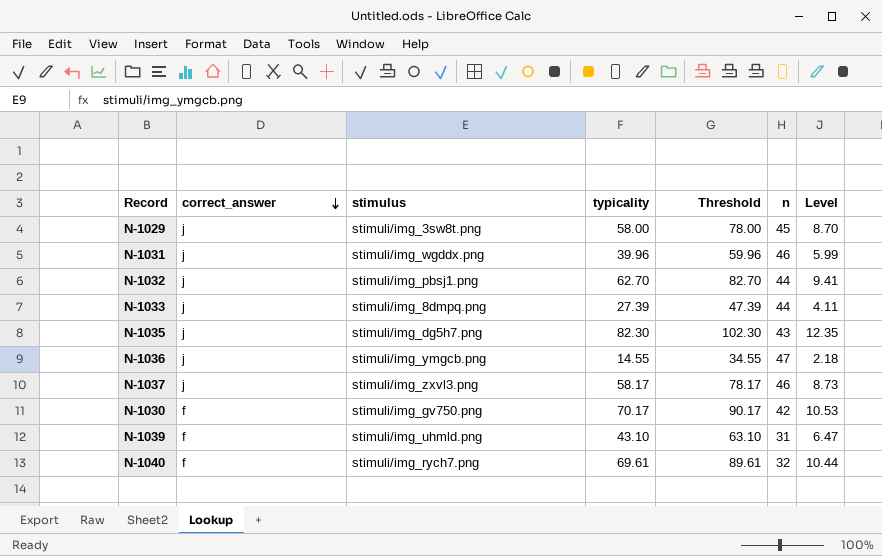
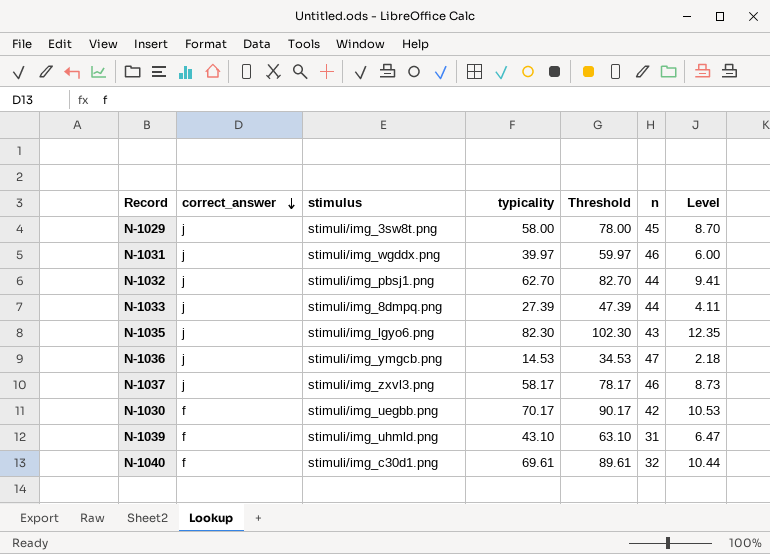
N-1031 | typicality: 39.96 -> 39.97
N-1031 | Threshold: 59.96 -> 59.97
N-1031 | Level: 5.99 -> 6.00
N-1035 | stimulus: stimuli/img_dg5h7.png -> stimuli/img_lgyo6.png
N-1036 | typicality: 14.55 -> 14.53
N-1036 | Threshold: 34.55 -> 34.53
N-1030 | stimulus: stimuli/img_gv750.png -> stimuli/img_uegbb.png
N-1040 | stimulus: stimuli/img_rych7.png -> stimuli/img_c30d1.png

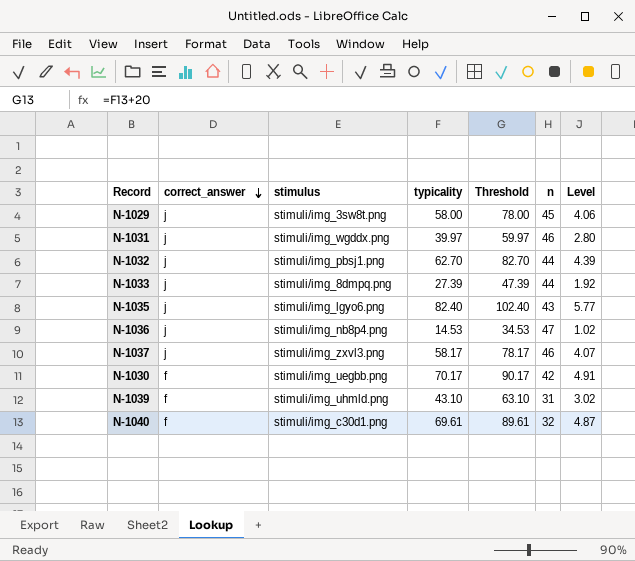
column Level | formula: [typicality] * 0.15 -> [typicality] * 0.07
N-1035 | typicality: 82.30 -> 82.40
N-1035 | Threshold: 102.30 -> 102.40
N-1036 | stimulus: stimuli/img_ymgcb.png -> stimuli/img_nb8p4.png

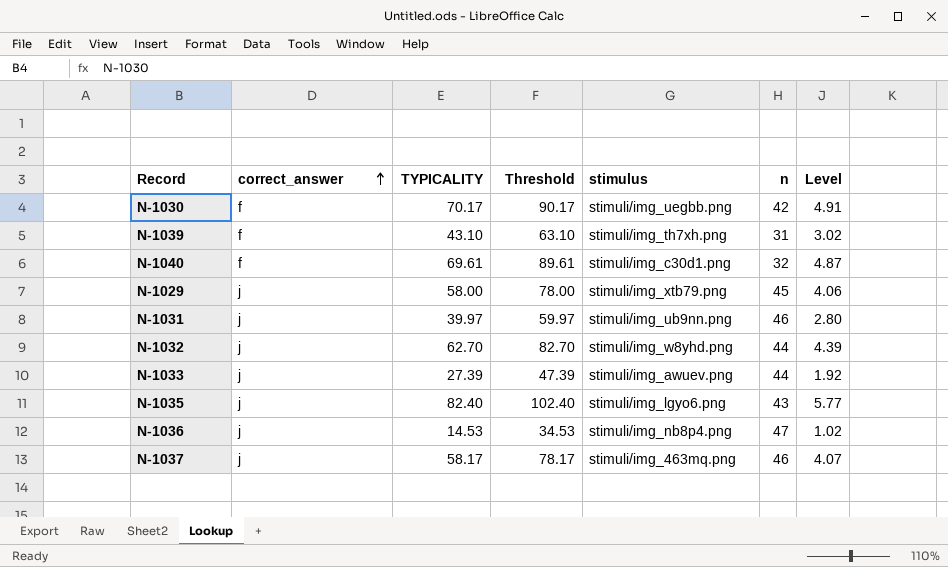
row order: correct_answer descending -> correct_answer ascending
column name: typicality -> TYPICALITY
column stimulus | position: 3 -> 5
N-1039 | stimulus: stimuli/img_uhmld.png -> stimuli/img_th7xh.png
N-1029 | stimulus: stimuli/img_3sw8t.png -> stimuli/img_xtb79.png
N-1031 | stimulus: stimuli/img_wgddx.png -> stimuli/img_ub9nn.png
N-1032 | stimulus: stimuli/img_pbsj1.png -> stimuli/img_w8yhd.png
N-1033 | stimulus: stimuli/img_8dmpq.png -> stimuli/img_awuev.png
N-1037 | stimulus: stimuli/img_zxvl3.png -> stimuli/img_463mq.png

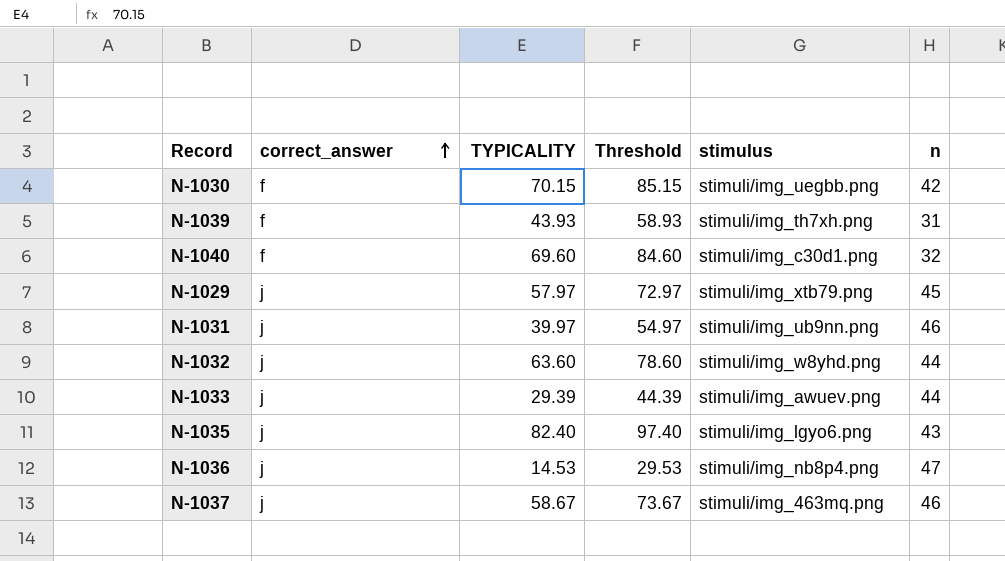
column Level | formula: [TYPICALITY] * 0.07 -> none
column Threshold | formula: [TYPICALITY] + 20 -> [TYPICALITY] + 15
N-1030 | TYPICALITY: 70.17 -> 70.15
N-1039 | TYPICALITY: 43.10 -> 43.93
N-1040 | TYPICALITY: 69.61 -> 69.60
N-1029 | TYPICALITY: 58.00 -> 57.97
N-1032 | TYPICALITY: 62.70 -> 63.60
N-1033 | TYPICALITY: 27.39 -> 29.39
N-1037 | TYPICALITY: 58.17 -> 58.67

